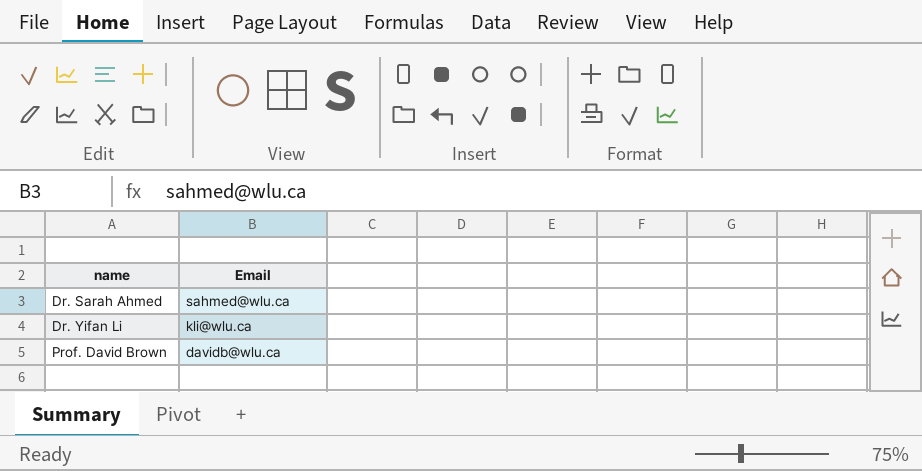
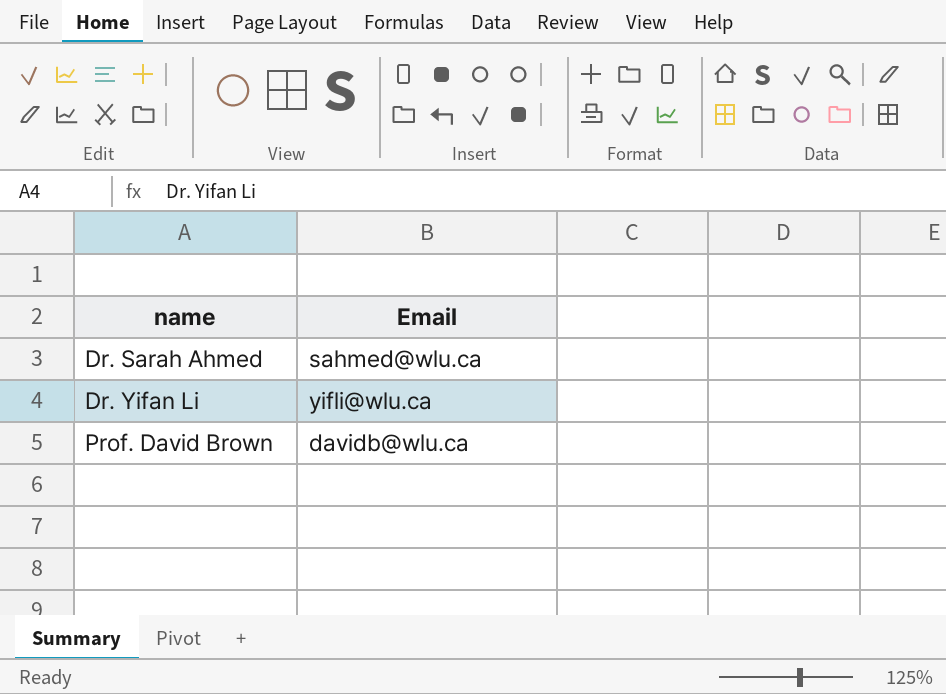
Dr. Yifan Li | Email: kli@wlu.ca -> yifli@wlu.ca

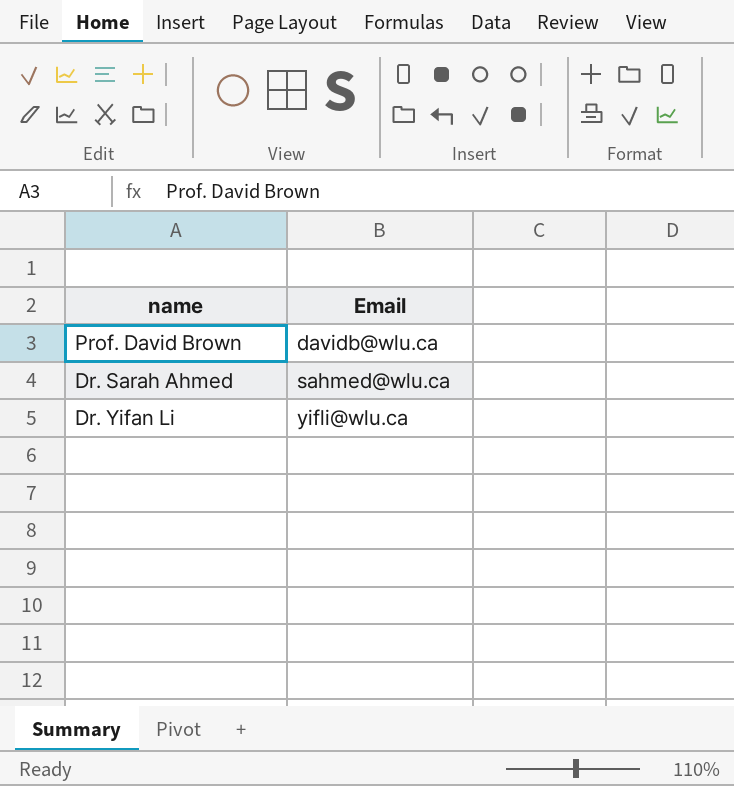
row order: name ascending -> Email ascending

